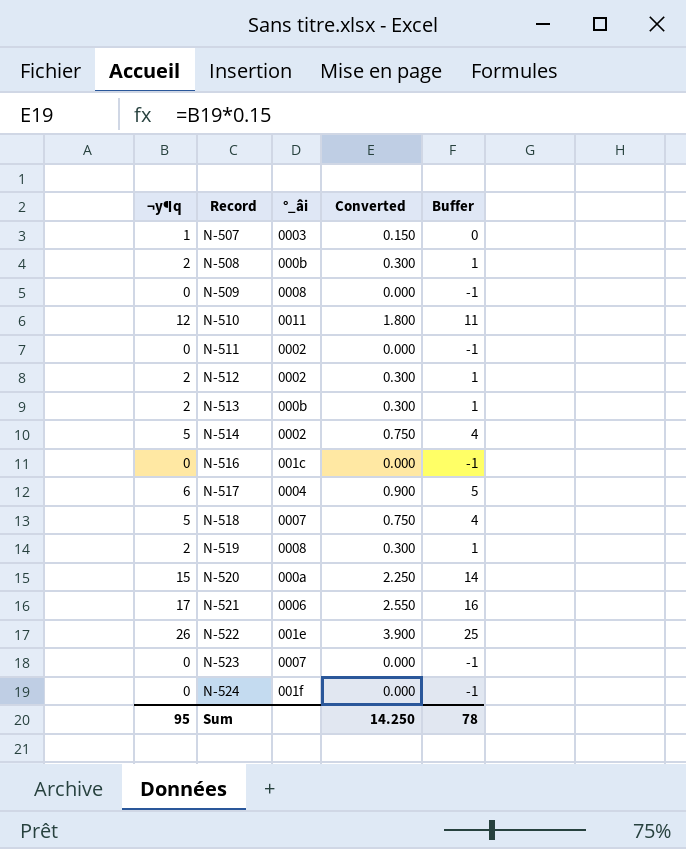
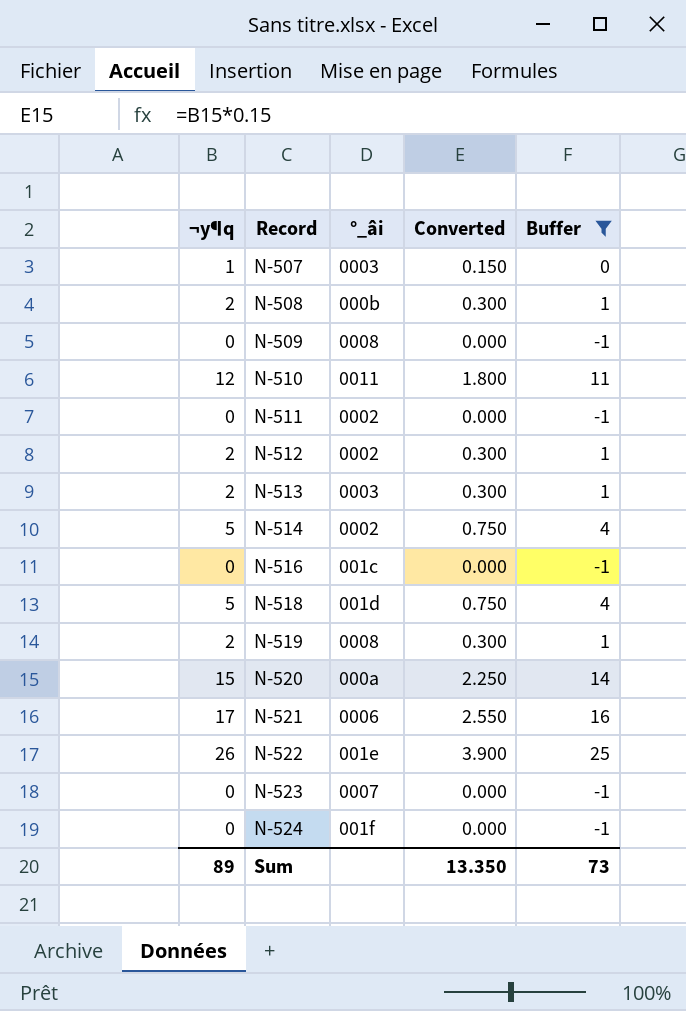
filter: none -> Buffer != 5
N-513 | °_âi: 000b -> 0003
N-518 | °_âi: 0007 -> 001d
Sum | ¬y¶q: 95 -> 89
Sum | Converted: 14.250 -> 13.350
Sum | Buffer: 78 -> 73

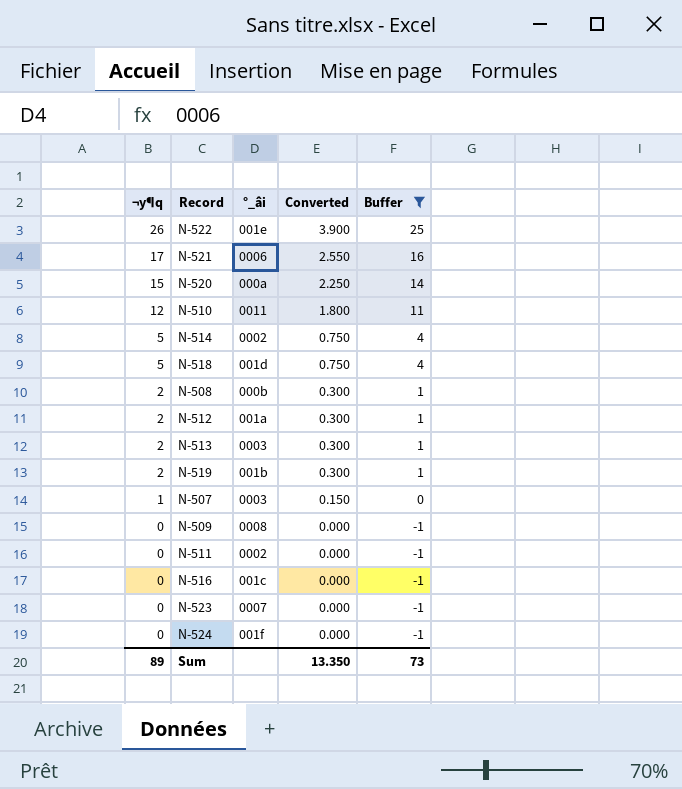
row order: Record ascending -> ¬y¶q descending
N-512 | °_âi: 0002 -> 001a
N-519 | °_âi: 0008 -> 001b

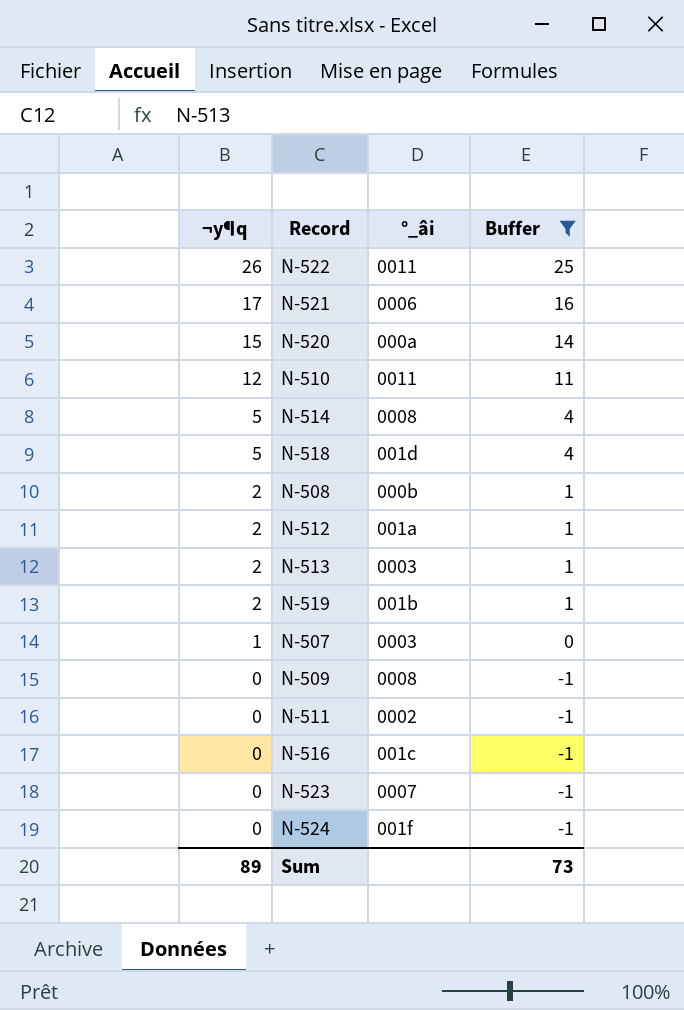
column Converted | formula: [¬y¶q] * 0.15 -> none
N-522 | °_âi: 001e -> 0011
N-514 | °_âi: 0002 -> 0008

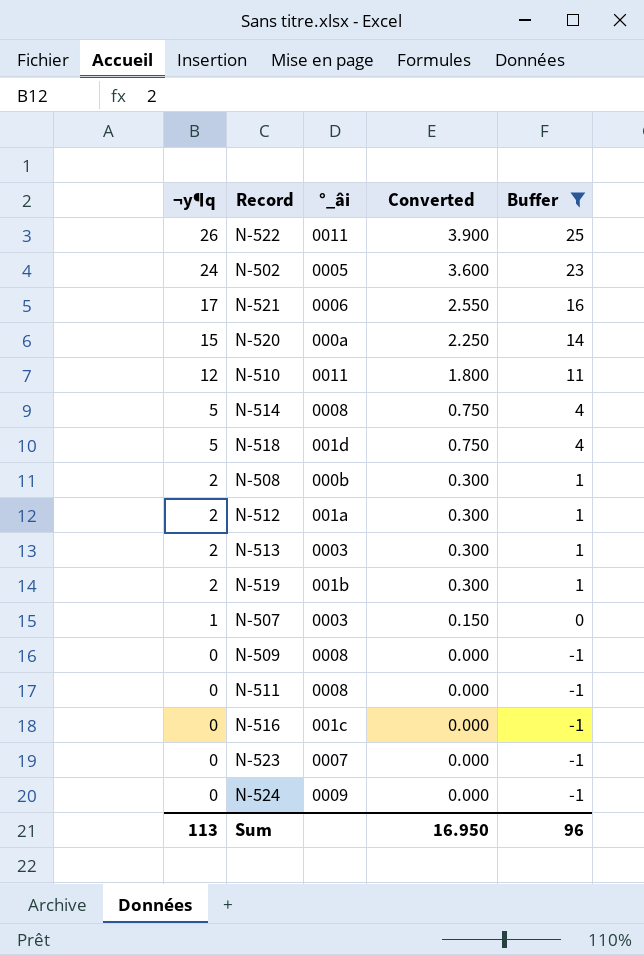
column Converted | formula: none -> [¬y¶q] * 0.15
row N-502: none -> 24 | 0005 | 3.600 | 23
N-511 | °_âi: 0002 -> 0008
N-524 | °_âi: 001f -> 0009
Sum | ¬y¶q: 89 -> 113
Sum | Buffer: 73 -> 96

